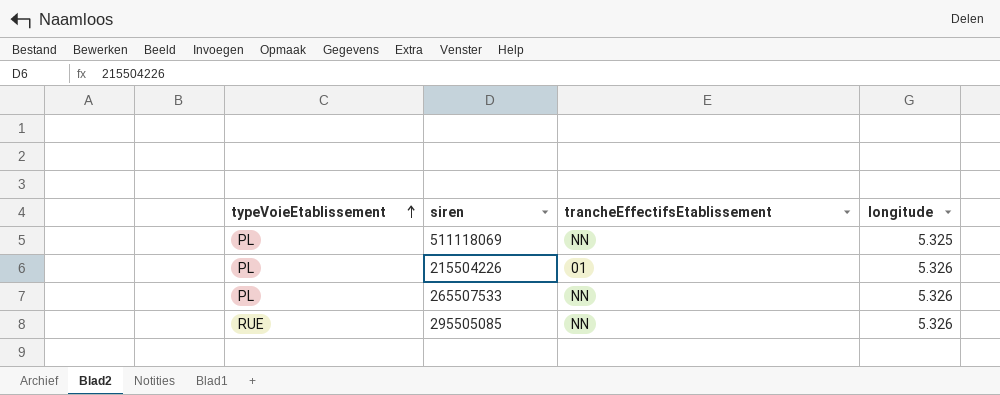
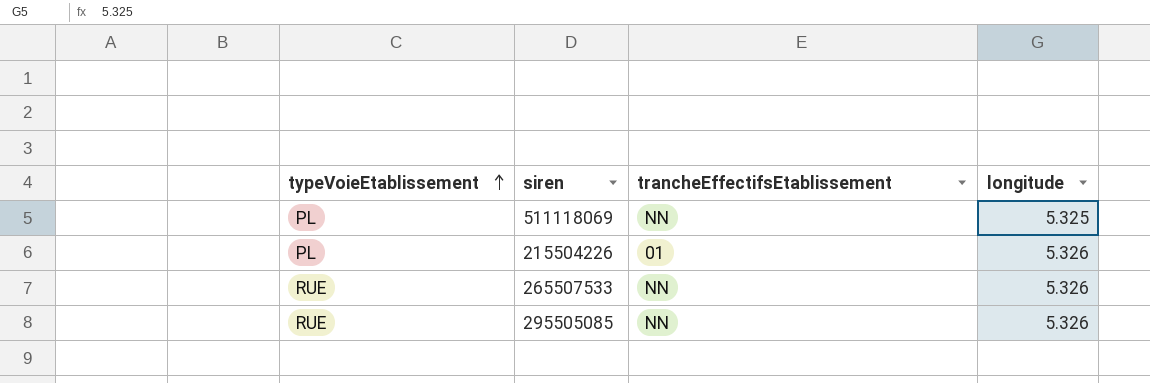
265507533 | typeVoieEtablissement: PL -> RUE

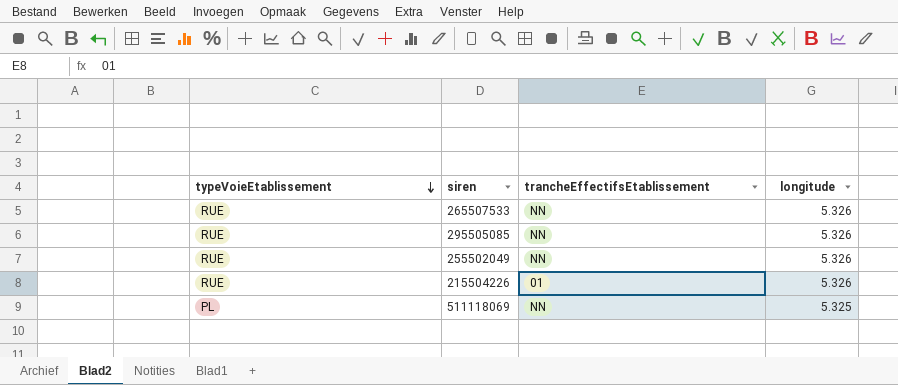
row order: typeVoieEtablissement ascending -> typeVoieEtablissement descending
row 255502049: none -> RUE | NN | 5.326
215504226 | typeVoieEtablissement: PL -> RUE

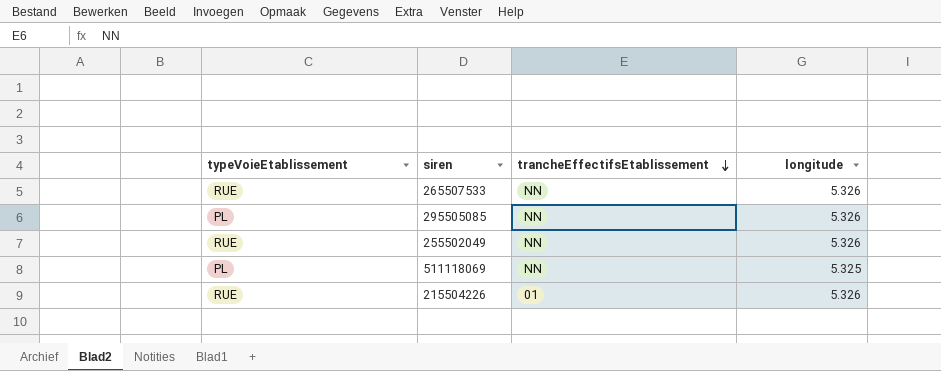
row order: typeVoieEtablissement descending -> trancheEffectifsEtablissement descending
295505085 | typeVoieEtablissement: RUE -> PL

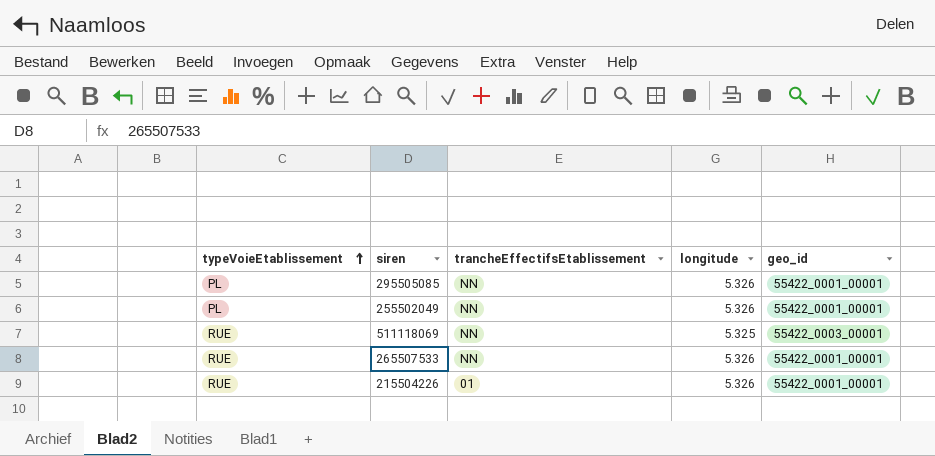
row order: trancheEffectifsEtablissement descending -> typeVoieEtablissement ascending
column geo_id | position: none -> 5
255502049 | typeVoieEtablissement: RUE -> PL
511118069 | typeVoieEtablissement: PL -> RUE

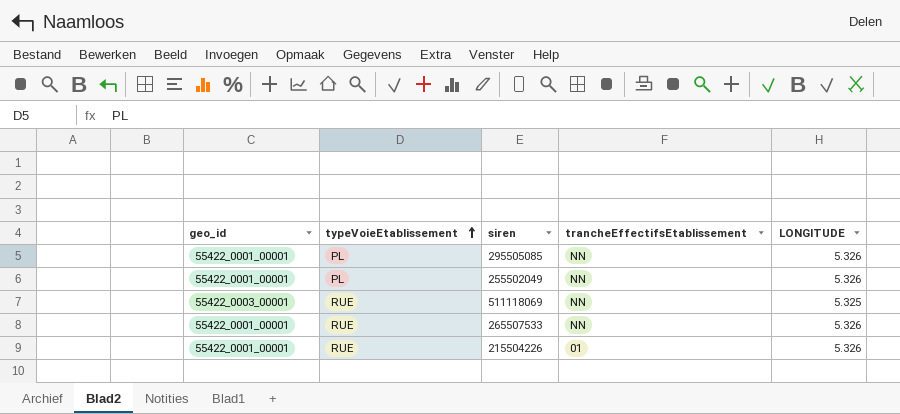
column geo_id | position: 5 -> 1
column name: longitude -> LONGITUDE

